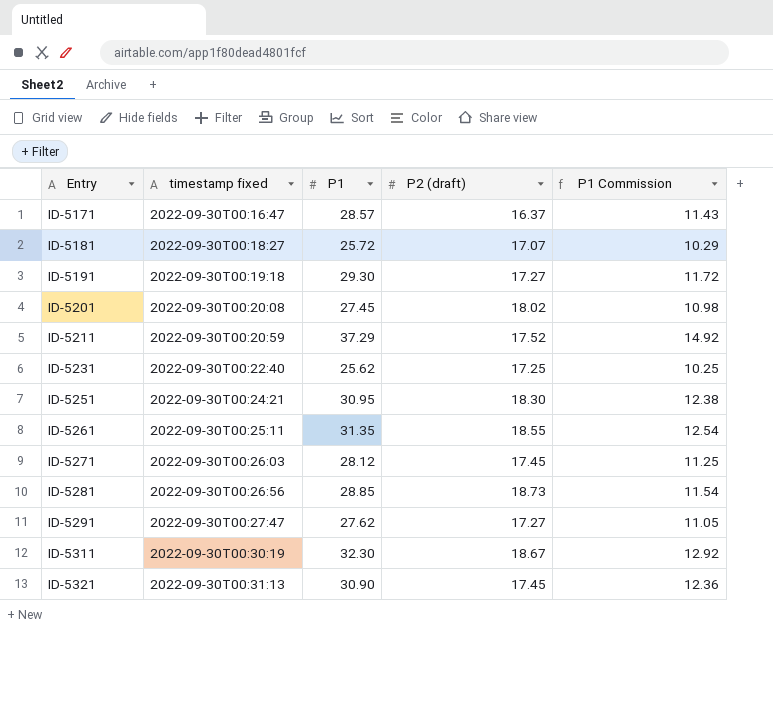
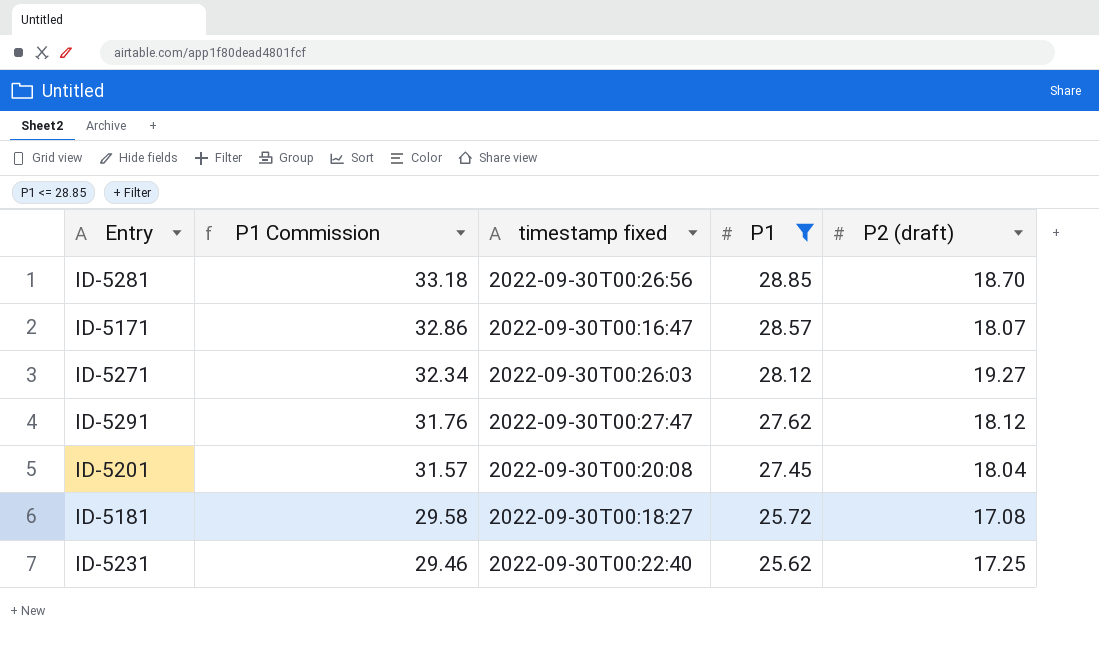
filter: none -> P1 <= 28.85
row order: Entry ascending -> P1 Commission descending
column P1 Commission | formula: [P1] * 0.4 -> [P1] * 1.15
column P1 Commission | position: 5 -> 2
ID-5281 | P2 (draft): 18.73 -> 18.70
ID-5171 | P2 (draft): 16.37 -> 18.07
ID-5271 | P2 (draft): 17.45 -> 19.27
ID-5291 | P2 (draft): 17.27 -> 18.12
ID-5201 | P2 (draft): 18.02 -> 18.04
ID-5181 | P2 (draft): 17.07 -> 17.08

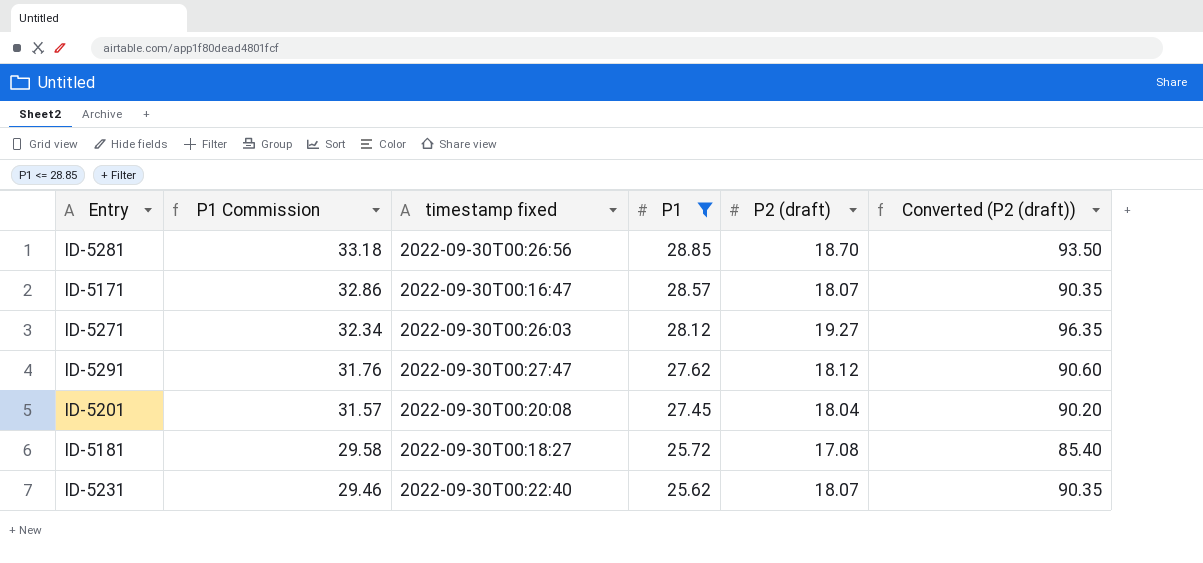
column Converted (P2 (draft)) | formula: none -> [P2 (draft)] * 5
ID-5231 | P2 (draft): 17.25 -> 18.07

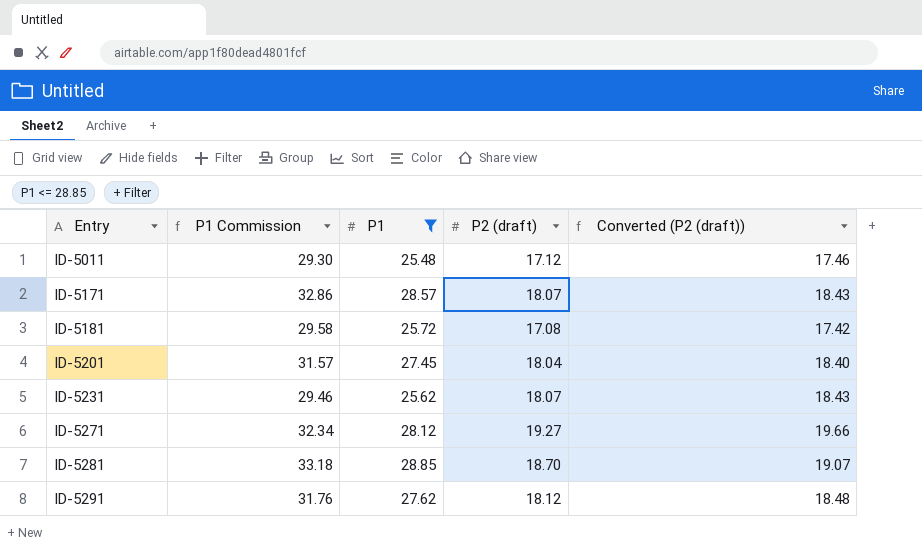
row order: P1 Commission descending -> Entry ascending
column timestamp fixed | position: 3 -> none
column Converted (P2 (draft)) | formula: [P2 (draft)] * 5 -> [P2 (draft)] * 1.02
row ID-5011: none -> 29.30 | 25.48 | 17.12 | 17.46

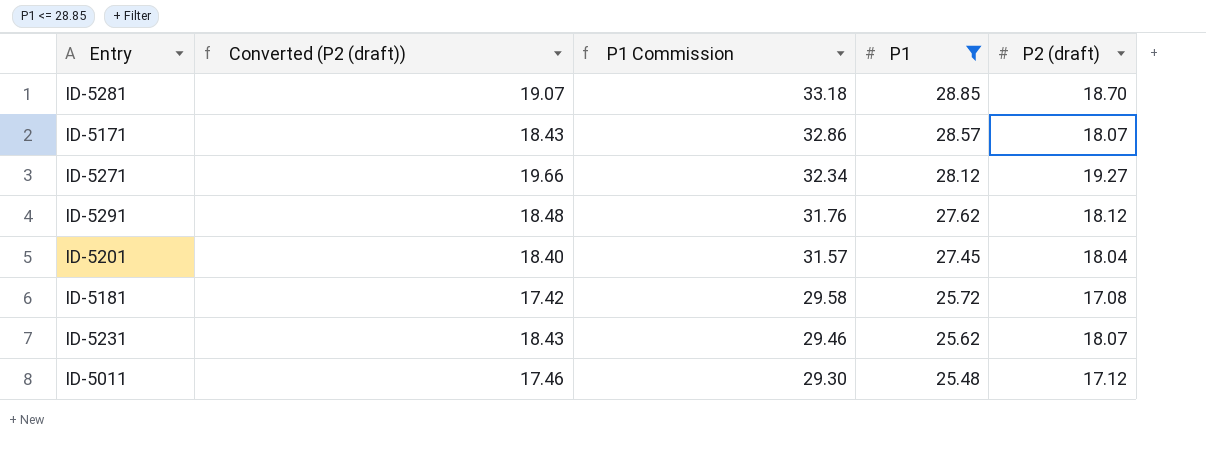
row order: Entry ascending -> P1 Commission descending
column Converted (P2 (draft)) | position: 5 -> 2

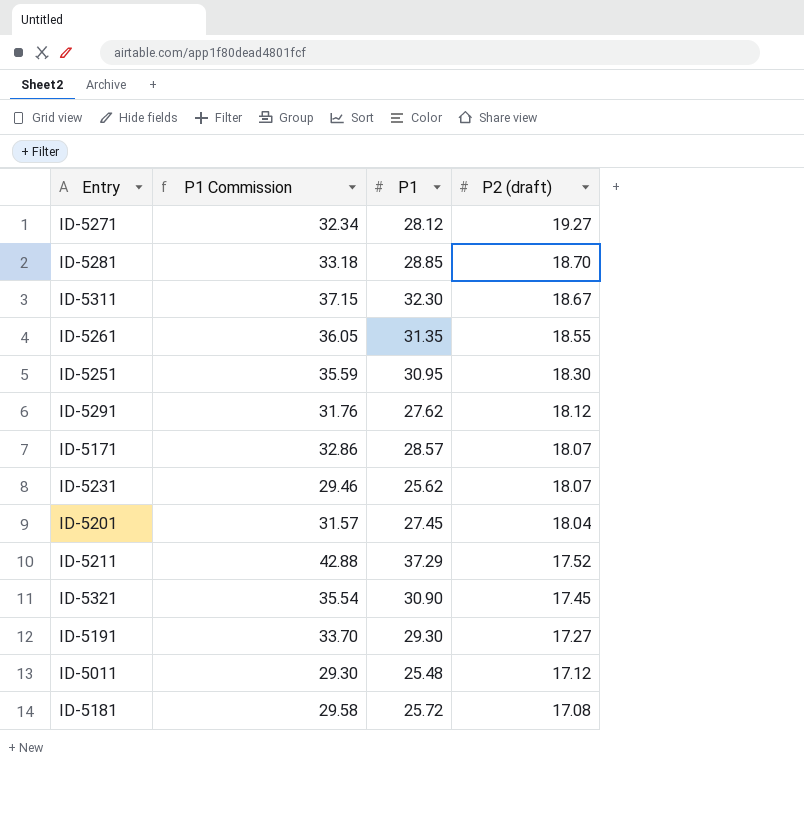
filter: P1 <= 28.85 -> none
row order: P1 Commission descending -> P2 (draft) descending
column Converted (P2 (draft)) | formula: [P2 (draft)] * 1.02 -> none

